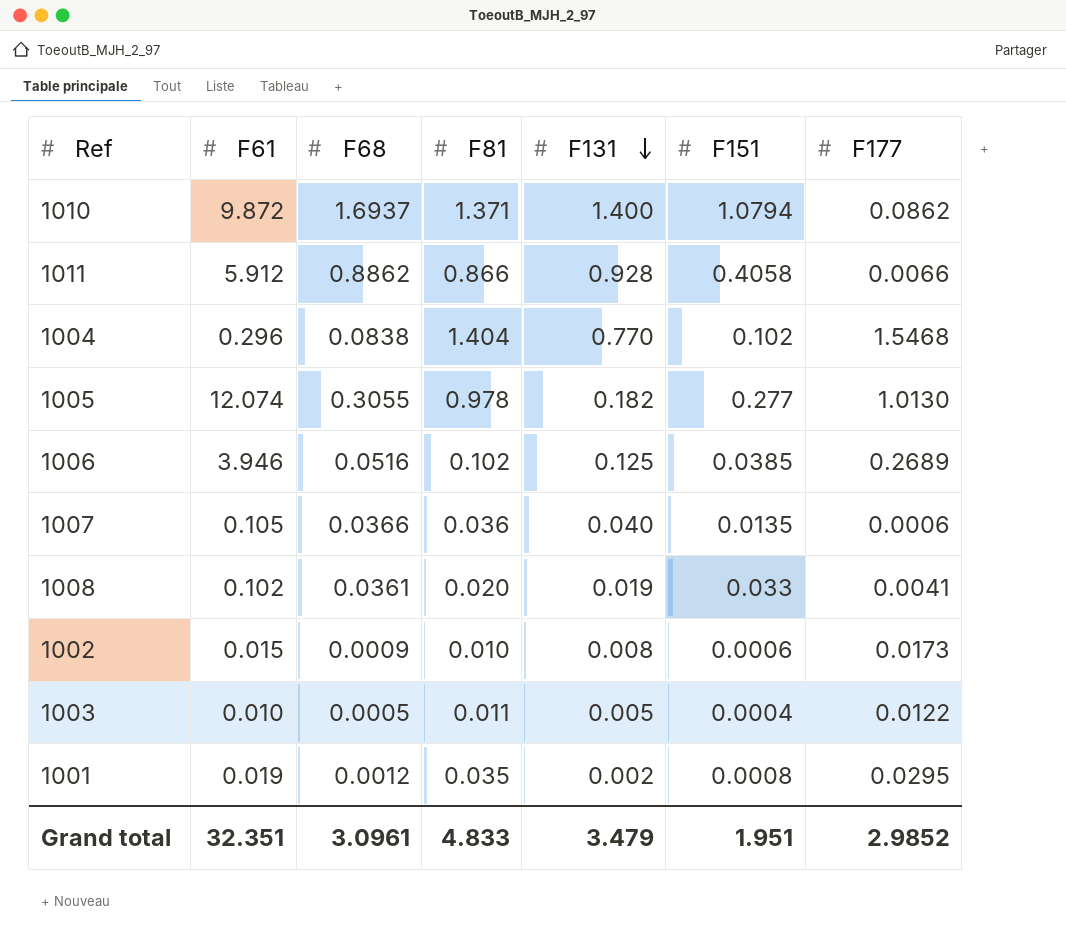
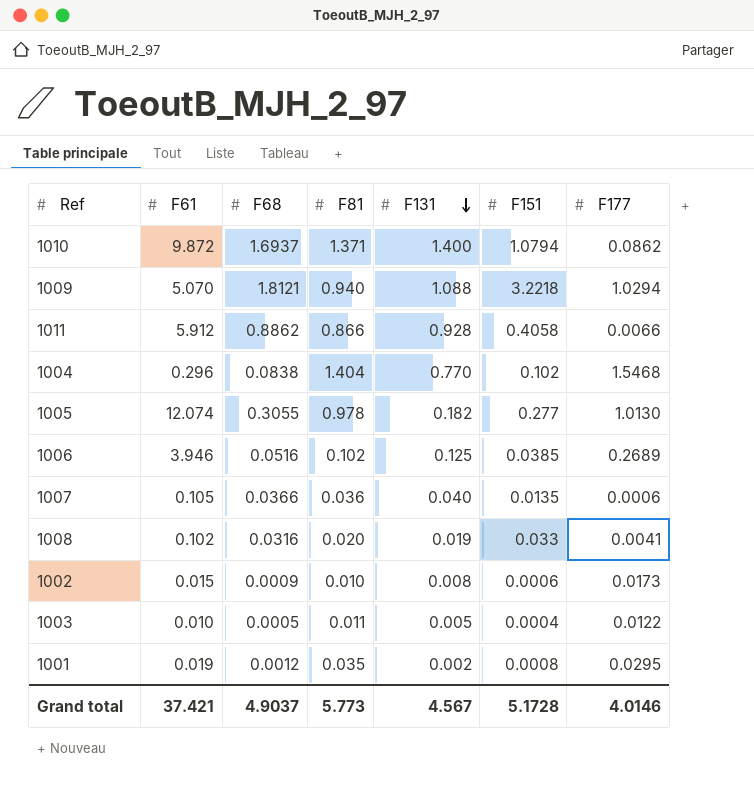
row 1009: none -> 5.070 | 1.8121 | 0.940 | 1.088 | 3.2218 | 1.0294
1008 | F68: 0.0361 -> 0.0316
Grand total | F61: 32.351 -> 37.421
Grand total | F68: 3.0961 -> 4.9037
Grand total | F81: 4.833 -> 5.773
Grand total | F131: 3.479 -> 4.567
Grand total | F151: 1.951 -> 5.1728
Grand total | F177: 2.9852 -> 4.0146

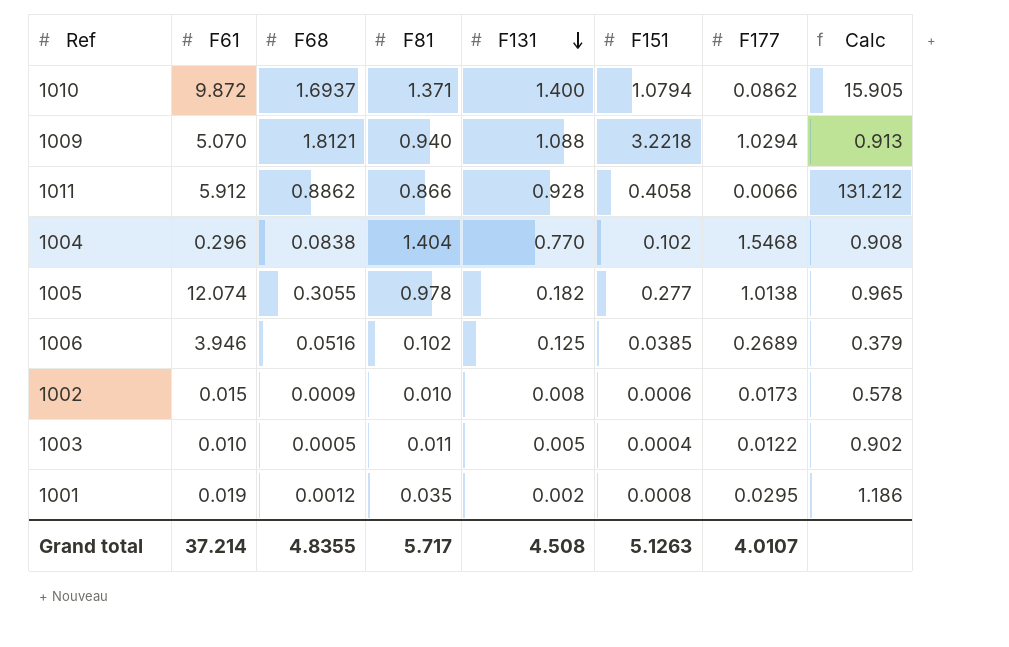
column Calc | formula: none -> [F81] / [F177]
row 1007: 0.105 | 0.0366 | 0.036 | 0.040 | 0.0135 | 0.0006 -> none
row 1008: 0.102 | 0.0316 | 0.020 | 0.019 | 0.033 | 0.0041 -> none
1005 | F177: 1.0130 -> 1.0138
Grand total | F61: 37.421 -> 37.214
Grand total | F68: 4.9037 -> 4.8355
Grand total | F81: 5.773 -> 5.717
Grand total | F131: 4.567 -> 4.508
Grand total | F151: 5.1728 -> 5.1263
Grand total | F177: 4.0146 -> 4.0107

